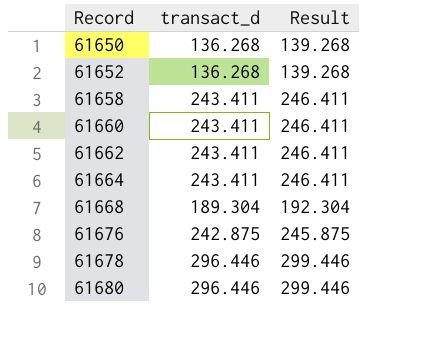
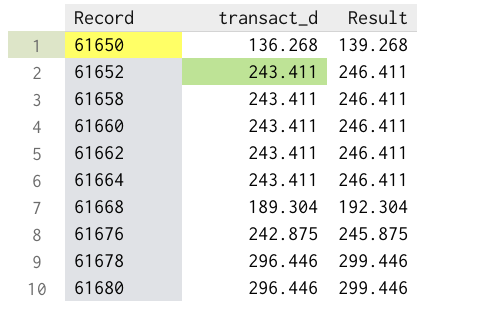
61652 | transact_d: 136.268 -> 243.411
61652 | Result: 139.268 -> 246.411

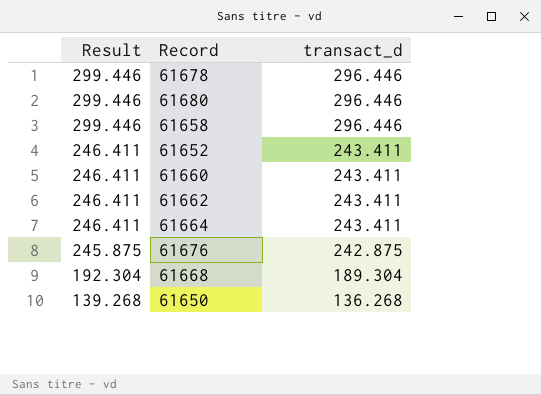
row order: Record ascending -> Result descending
column Result | position: 3 -> 1
61658 | Result: 246.411 -> 299.446
61658 | transact_d: 243.411 -> 296.446

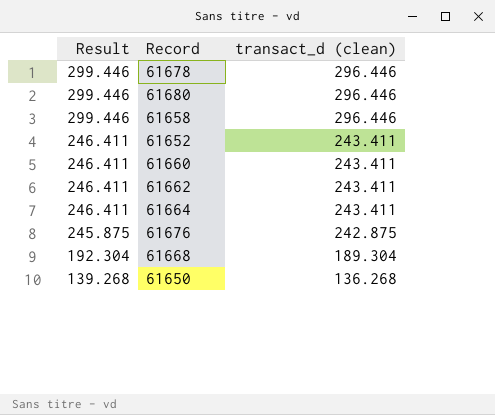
column name: transact_d -> transact_d (clean)

